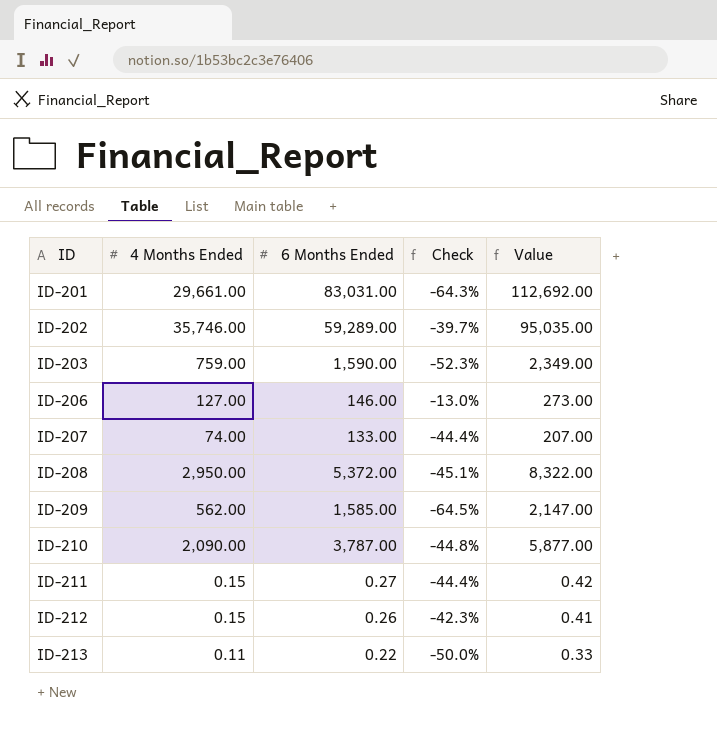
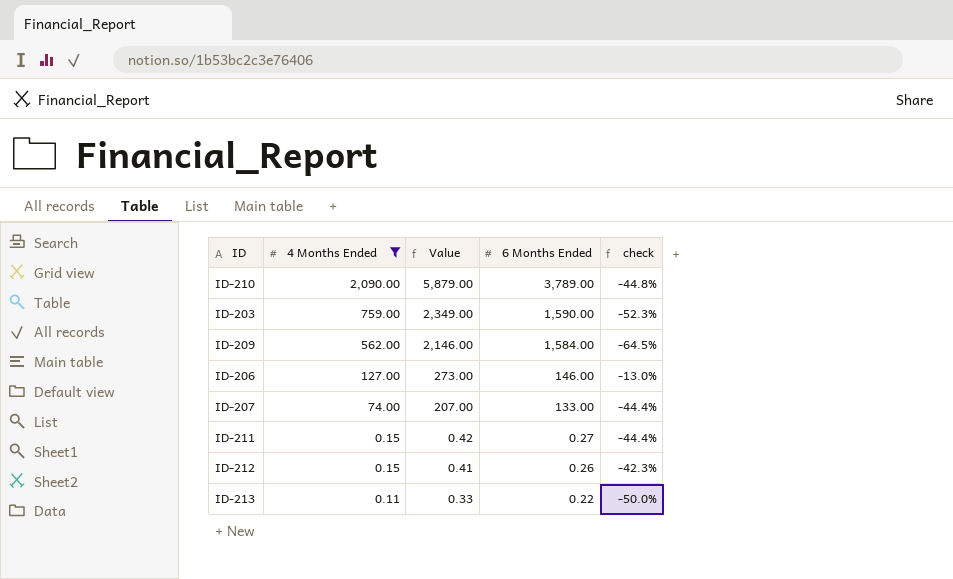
filter: none -> 4 Months Ended <= 2,090.00
row order: ID ascending -> 4 Months Ended descending
column Value | position: 5 -> 3
column name: Check -> check
ID-210 | Value: 5,877.00 -> 5,879.00
ID-210 | 6 Months Ended: 3,787.00 -> 3,789.00
ID-209 | Value: 2,147.00 -> 2,146.00
ID-209 | 6 Months Ended: 1,585.00 -> 1,584.00

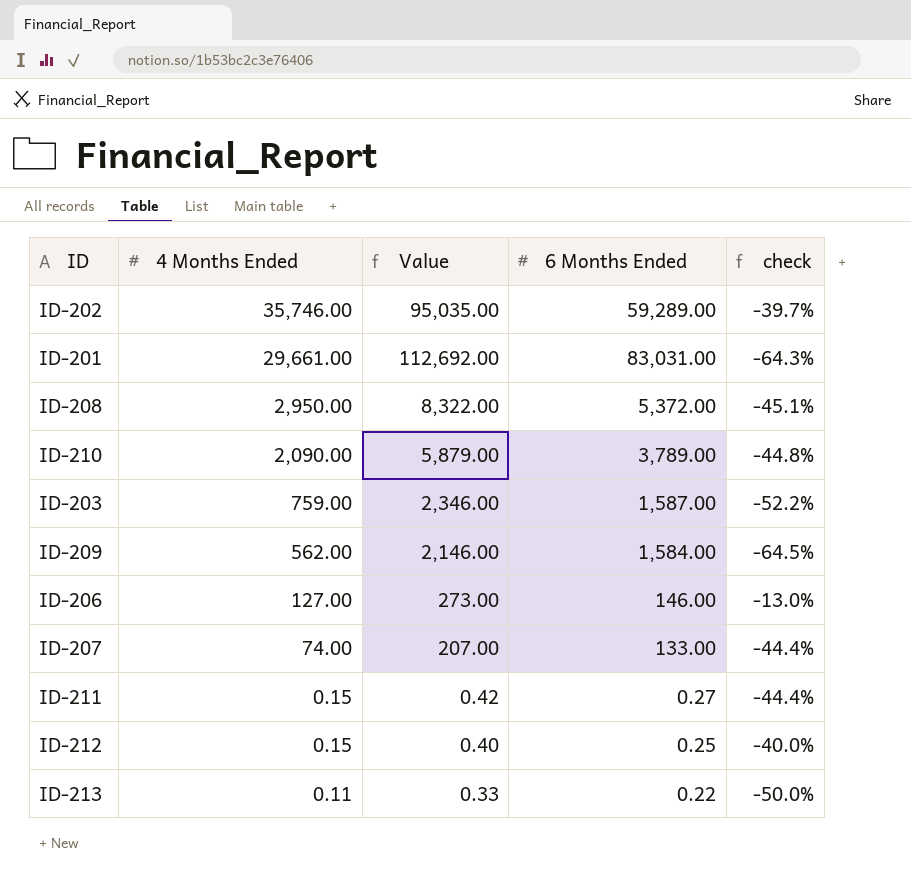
filter: 4 Months Ended <= 2,090.00 -> none
ID-203 | Value: 2,349.00 -> 2,346.00
ID-203 | 6 Months Ended: 1,590.00 -> 1,587.00
ID-203 | check: -52.3% -> -52.2%
ID-212 | Value: 0.41 -> 0.40
ID-212 | 6 Months Ended: 0.26 -> 0.25
ID-212 | check: -42.3% -> -40.0%

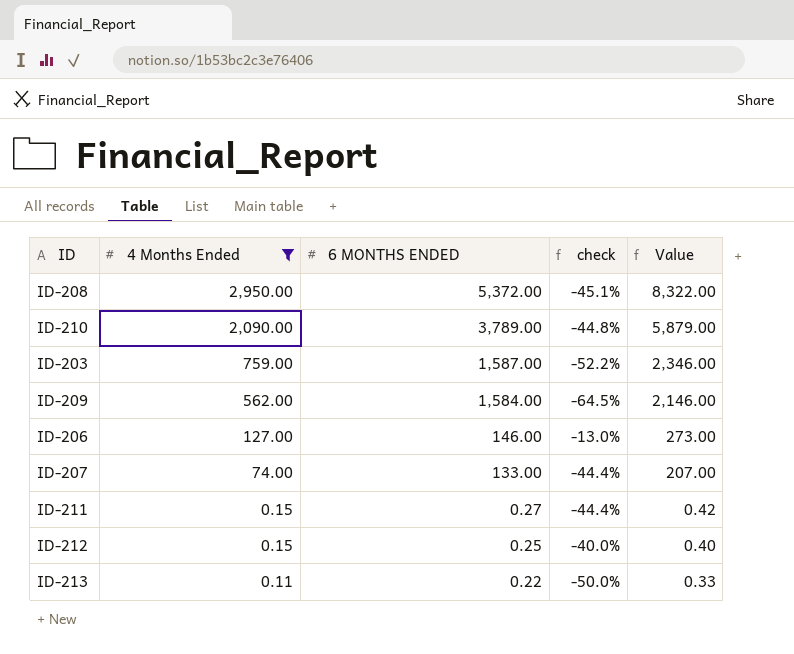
filter: none -> 4 Months Ended <= 2,950.00
column name: 6 Months Ended -> 6 MONTHS ENDED
column Value | position: 3 -> 5

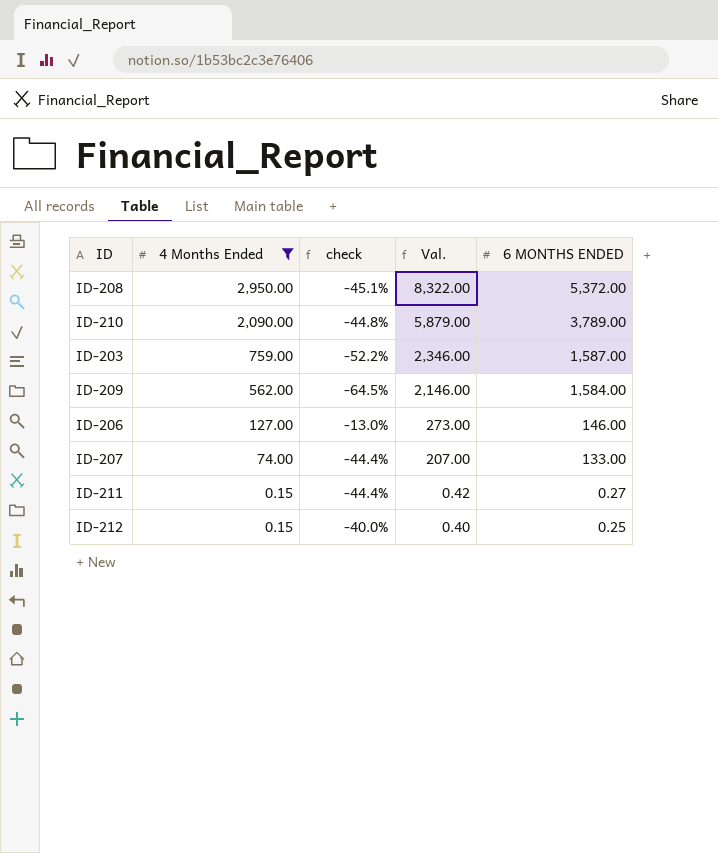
column name: Value -> Val.
column 6 MONTHS ENDED | position: 3 -> 5
row ID-213: 0.11 | 0.22 | -50.0% | 0.33 -> none

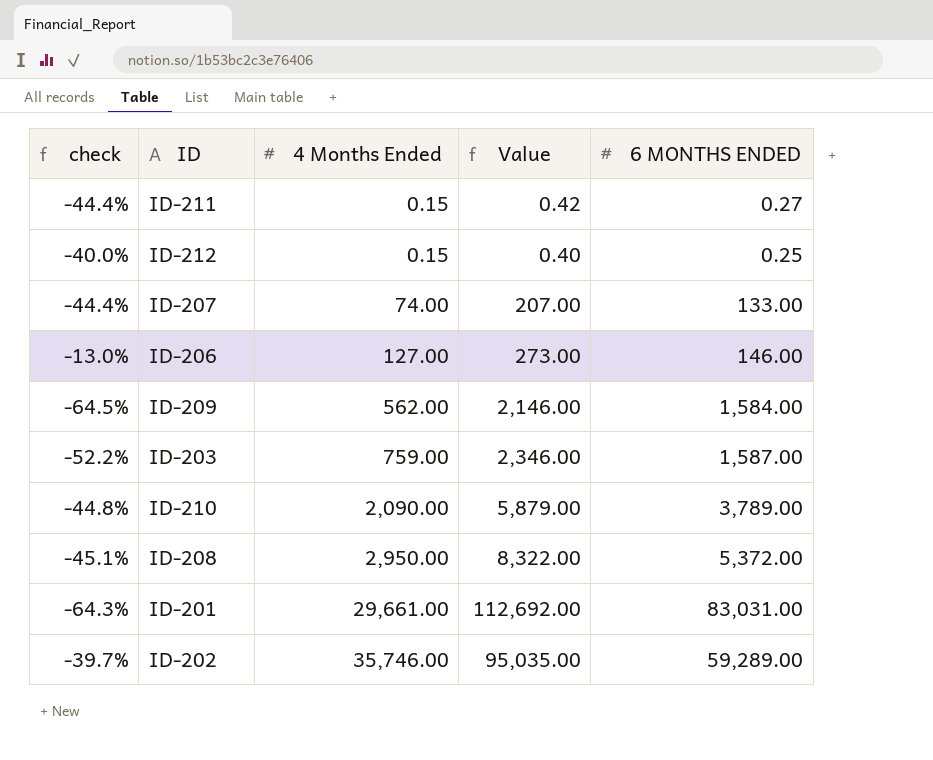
filter: 4 Months Ended <= 2,950.00 -> none
row order: 4 Months Ended descending -> 4 Months Ended ascending
column check | position: 3 -> 1
column name: Val. -> Value

